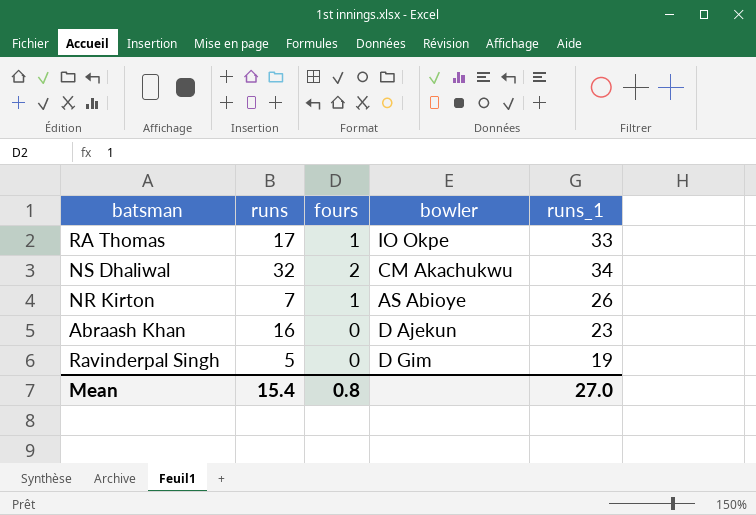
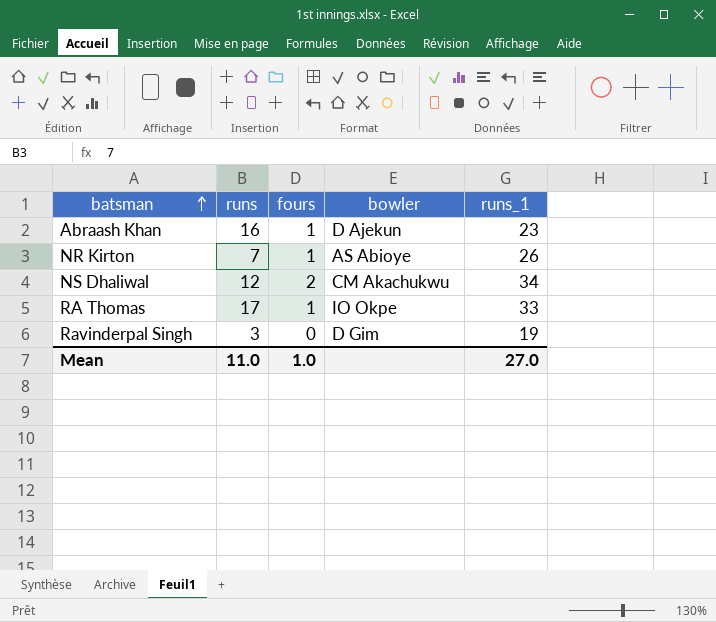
row order: none -> batsman ascending
Abraash Khan | fours: 0 -> 1
NS Dhaliwal | runs: 32 -> 12
Ravinderpal Singh | runs: 5 -> 3
Mean | runs: 15.4 -> 11.0
Mean | fours: 0.8 -> 1.0

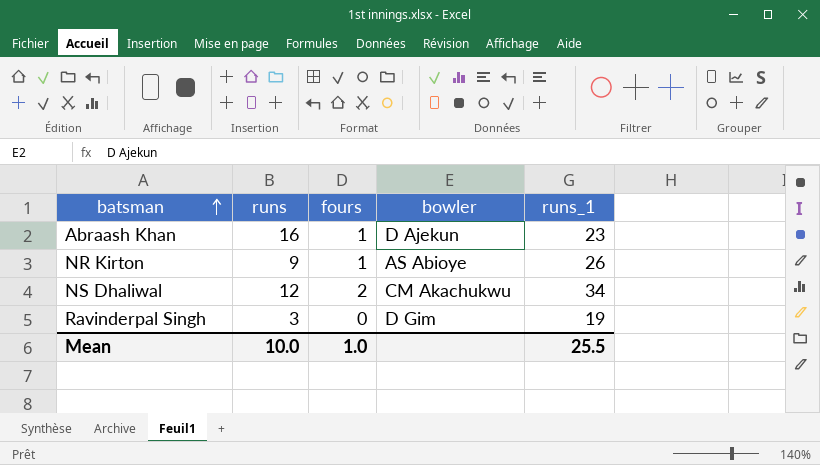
row RA Thomas: 17 | 1 | IO Okpe | 33 -> none
NR Kirton | runs: 7 -> 9
Mean | runs: 11.0 -> 10.0
Mean | runs_1: 27.0 -> 25.5

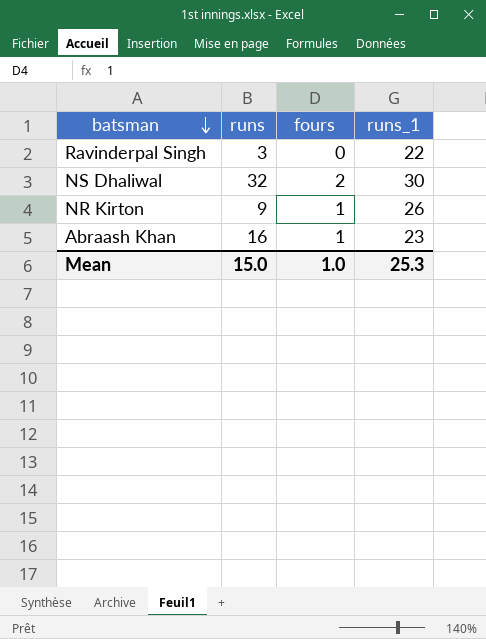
row order: batsman ascending -> batsman descending
column bowler | position: 4 -> none
Ravinderpal Singh | runs_1: 19 -> 22
NS Dhaliwal | runs: 12 -> 32
NS Dhaliwal | runs_1: 34 -> 30
Mean | runs: 10.0 -> 15.0
Mean | runs_1: 25.5 -> 25.3

